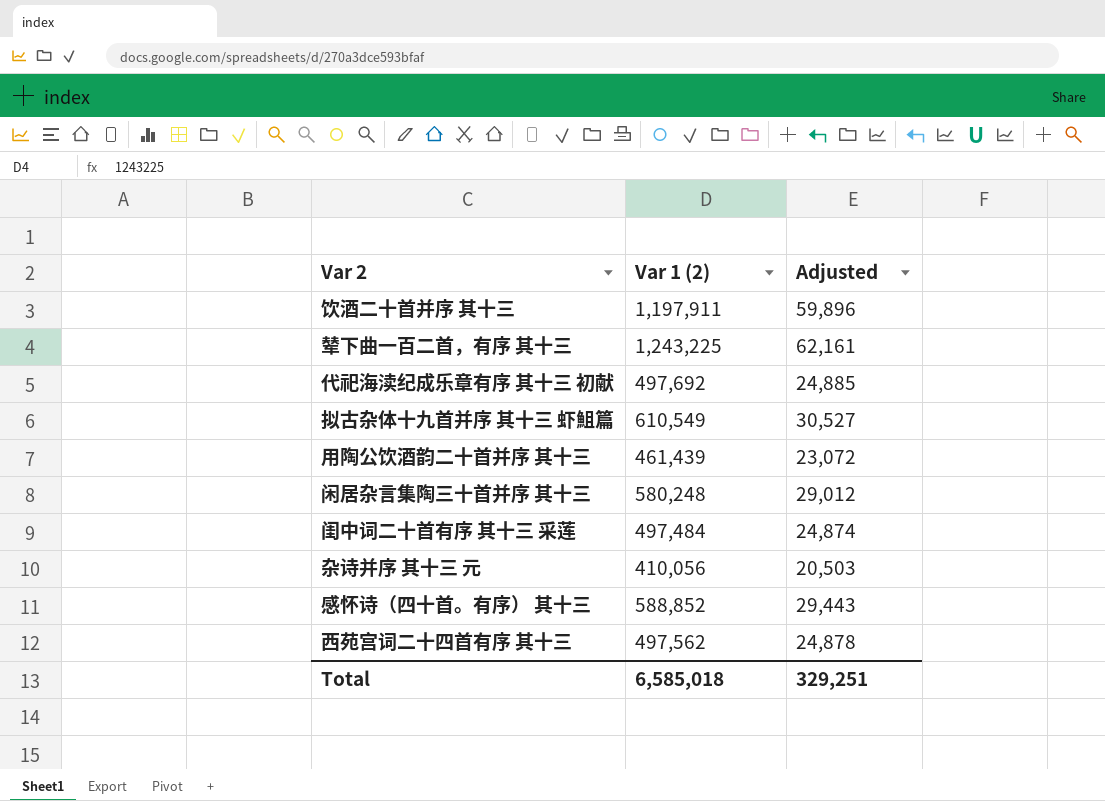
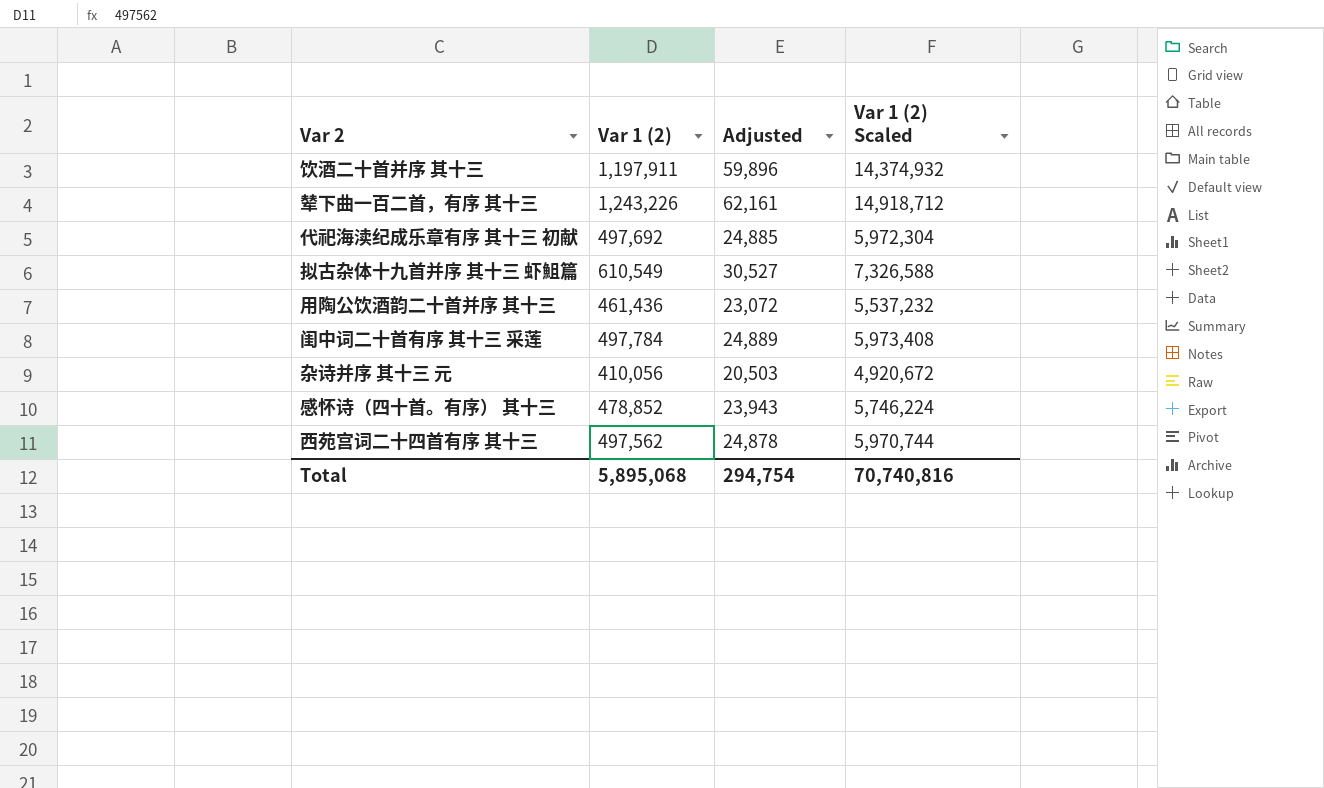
column Var 1 (2) Scaled | formula: none -> [Var 1 (2)] * 12
row 闲居杂言集陶三十首并序 其十三: 580,248 | 29,012 -> none
辇下曲一百二首，有序 其十三 | Var 1 (2): 1,243,225 -> 1,243,226
用陶公饮酒韵二十首并序 其十三 | Var 1 (2): 461,439 -> 461,436
闺中词二十首有序 其十三 采莲 | Var 1 (2): 497,484 -> 497,784
闺中词二十首有序 其十三 采莲 | Adjusted: 24,874 -> 24,889
感怀诗（四十首。有序） 其十三 | Var 1 (2): 588,852 -> 478,852
感怀诗（四十首。有序） 其十三 | Adjusted: 29,443 -> 23,943
Total | Var 1 (2): 6,585,018 -> 5,895,068
Total | Adjusted: 329,251 -> 294,754

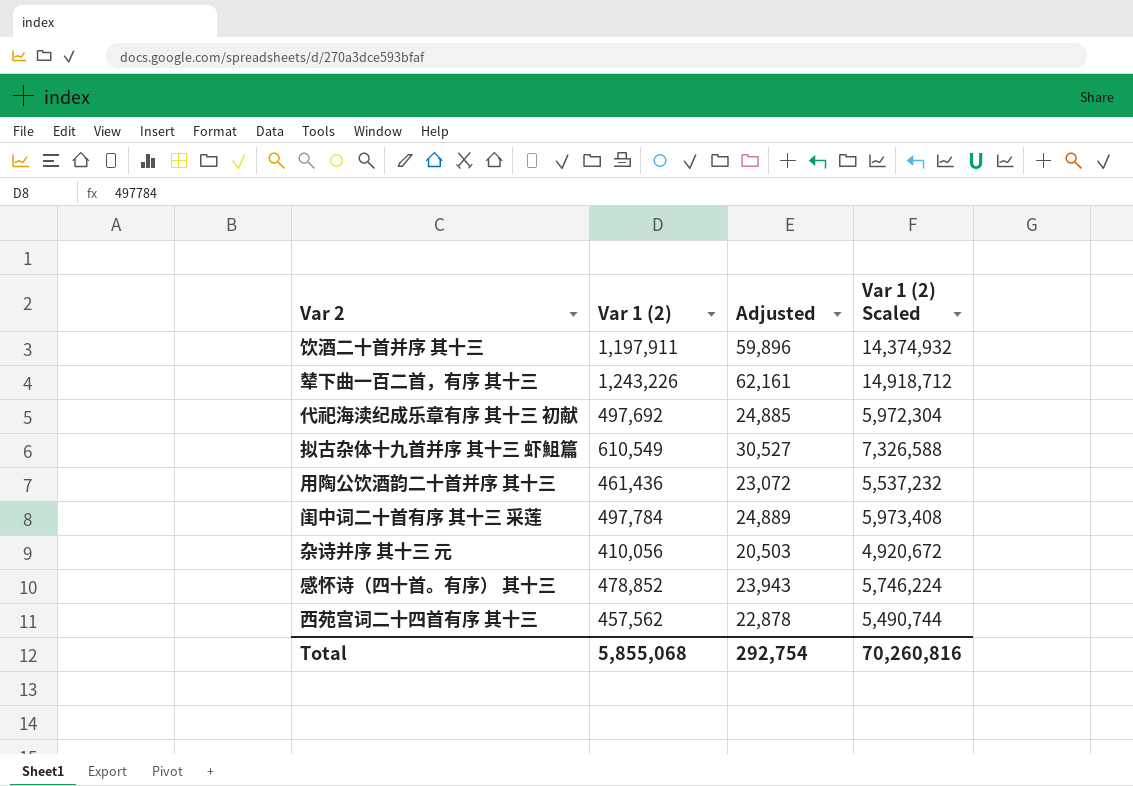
西苑宫词二十四首有序 其十三 | Var 1 (2): 497,562 -> 457,562
西苑宫词二十四首有序 其十三 | Adjusted: 24,878 -> 22,878
西苑宫词二十四首有序 其十三 | Var 1 (2) Scaled: 5,970,744 -> 5,490,744
Total | Var 1 (2): 5,895,068 -> 5,855,068
Total | Adjusted: 294,754 -> 292,754
Total | Var 1 (2) Scaled: 70,740,816 -> 70,260,816

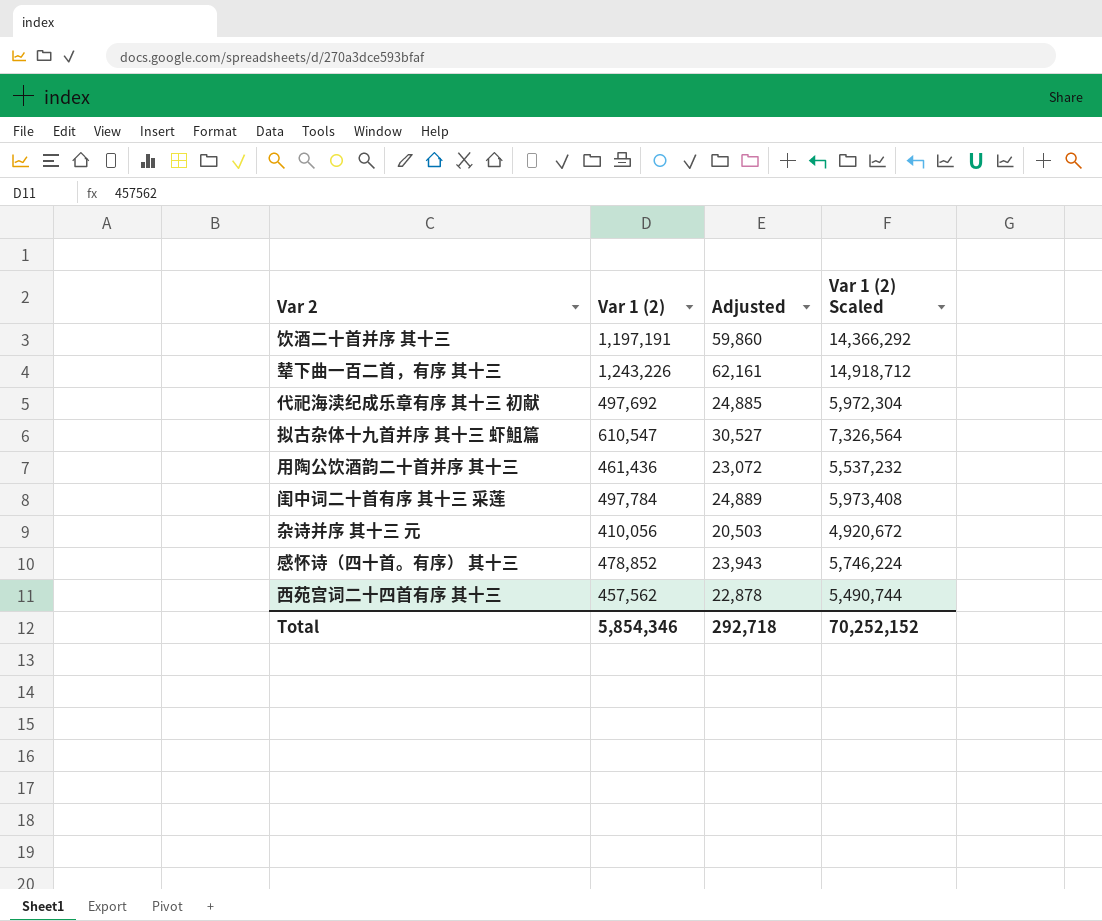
饮酒二十首并序 其十三 | Var 1 (2): 1,197,911 -> 1,197,191
饮酒二十首并序 其十三 | Adjusted: 59,896 -> 59,860
饮酒二十首并序 其十三 | Var 1 (2) Scaled: 14,374,932 -> 14,366,292
拟古杂体十九首并序 其十三 虾䱉篇 | Var 1 (2): 610,549 -> 610,547
拟古杂体十九首并序 其十三 虾䱉篇 | Var 1 (2) Scaled: 7,326,588 -> 7,326,564
Total | Var 1 (2): 5,855,068 -> 5,854,346
Total | Adjusted: 292,754 -> 292,718
Total | Var 1 (2) Scaled: 70,260,816 -> 70,252,152

